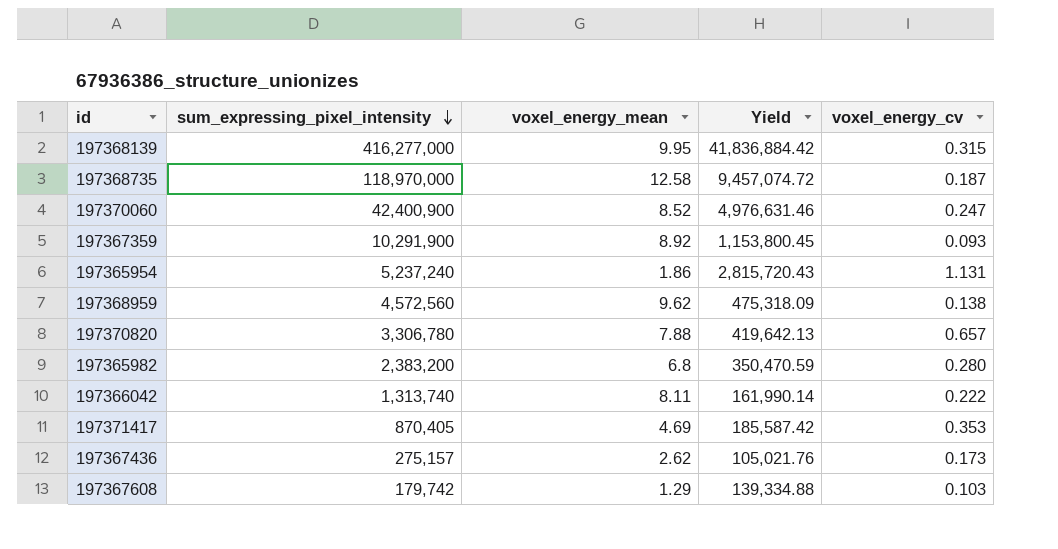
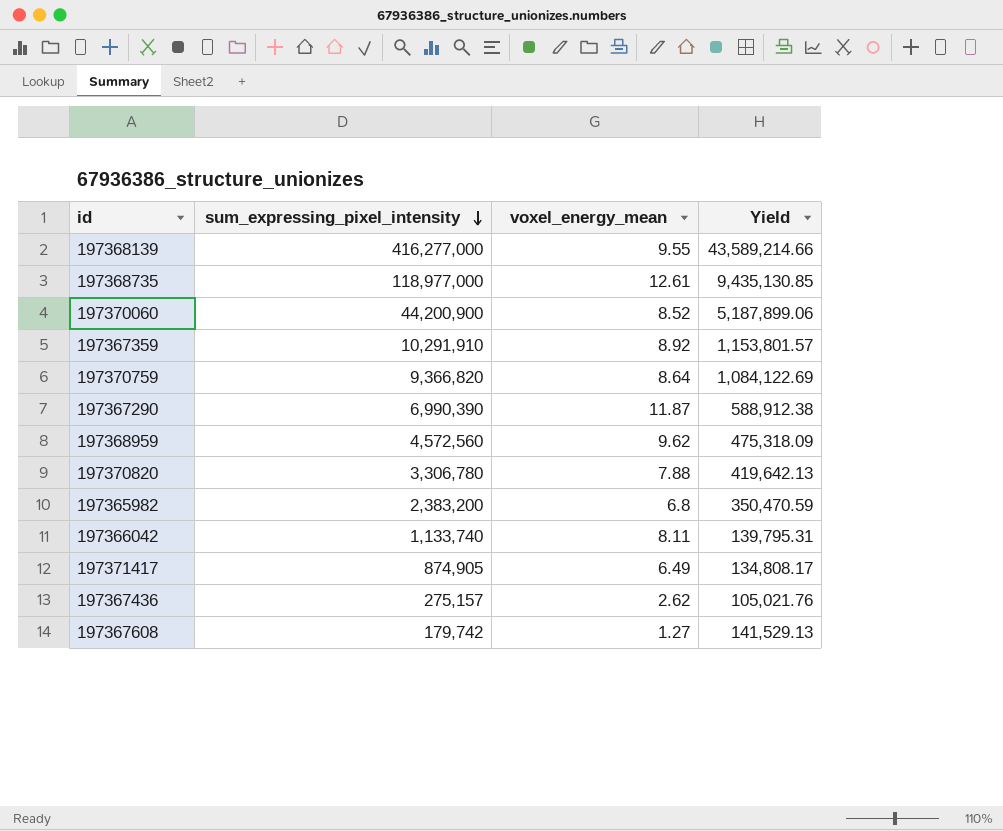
column voxel_energy_cv | position: 5 -> none
row 197365954: 5,237,240 | 1.86 | 2,815,720.43 | 1.131 -> none
197368139 | voxel_energy_mean: 9.95 -> 9.55
197368139 | Yield: 41,836,884.42 -> 43,589,214.66
197368735 | sum_expressing_pixel_intensity: 118,970,000 -> 118,977,000
197368735 | voxel_energy_mean: 12.58 -> 12.61
197368735 | Yield: 9,457,074.72 -> 9,435,130.85
197370060 | sum_expressing_pixel_intensity: 42,400,900 -> 44,200,900
197370060 | Yield: 4,976,631.46 -> 5,187,899.06
197367359 | sum_expressing_pixel_intensity: 10,291,900 -> 10,291,910
197367359 | Yield: 1,153,800.45 -> 1,153,801.57
row 197370759: none -> 9,366,820 | 8.64 | 1,084,122.69
row 197367290: none -> 6,990,390 | 11.87 | 588,912.38
197366042 | sum_expressing_pixel_intensity: 1,313,740 -> 1,133,740
197366042 | Yield: 161,990.14 -> 139,795.31
197371417 | sum_expressing_pixel_intensity: 870,405 -> 874,905
197371417 | voxel_energy_mean: 4.69 -> 6.49
197371417 | Yield: 185,587.42 -> 134,808.17
197367608 | voxel_energy_mean: 1.29 -> 1.27
197367608 | Yield: 139,334.88 -> 141,529.13

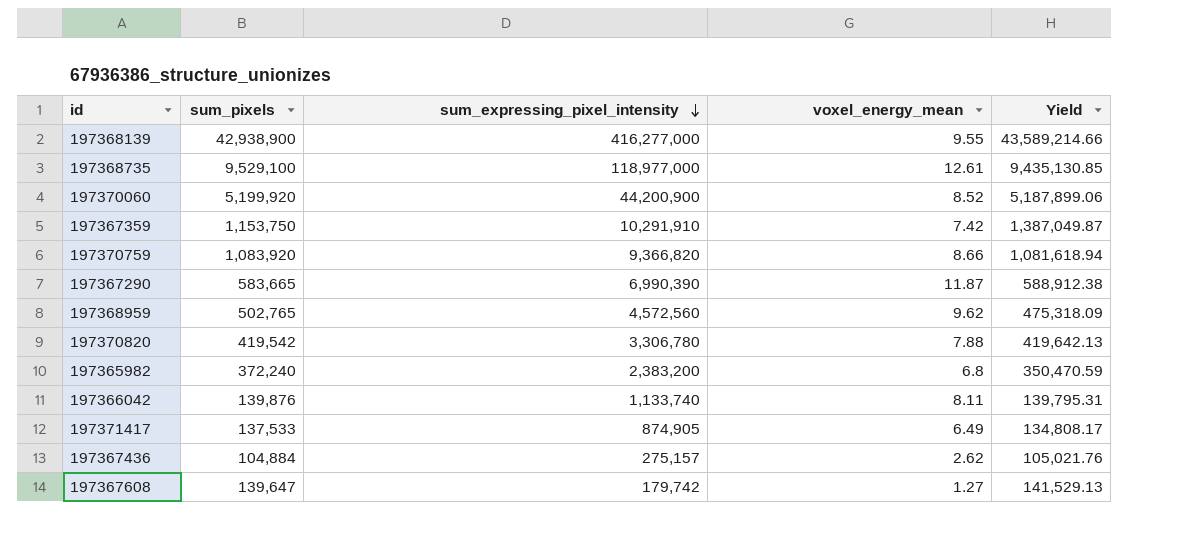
column sum_pixels | position: none -> 2
197367359 | voxel_energy_mean: 8.92 -> 7.42
197367359 | Yield: 1,153,801.57 -> 1,387,049.87
197370759 | voxel_energy_mean: 8.64 -> 8.66
197370759 | Yield: 1,084,122.69 -> 1,081,618.94

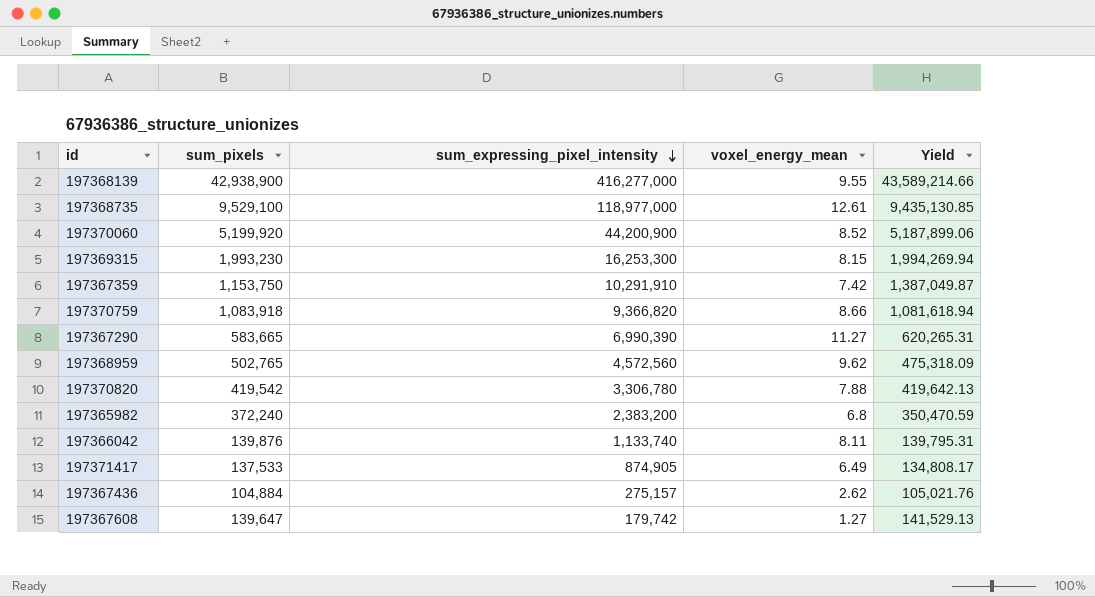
row 197369315: none -> 1,993,230 | 16,253,300 | 8.15 | 1,994,269.94
197370759 | sum_pixels: 1,083,920 -> 1,083,918
197367290 | voxel_energy_mean: 11.87 -> 11.27
197367290 | Yield: 588,912.38 -> 620,265.31

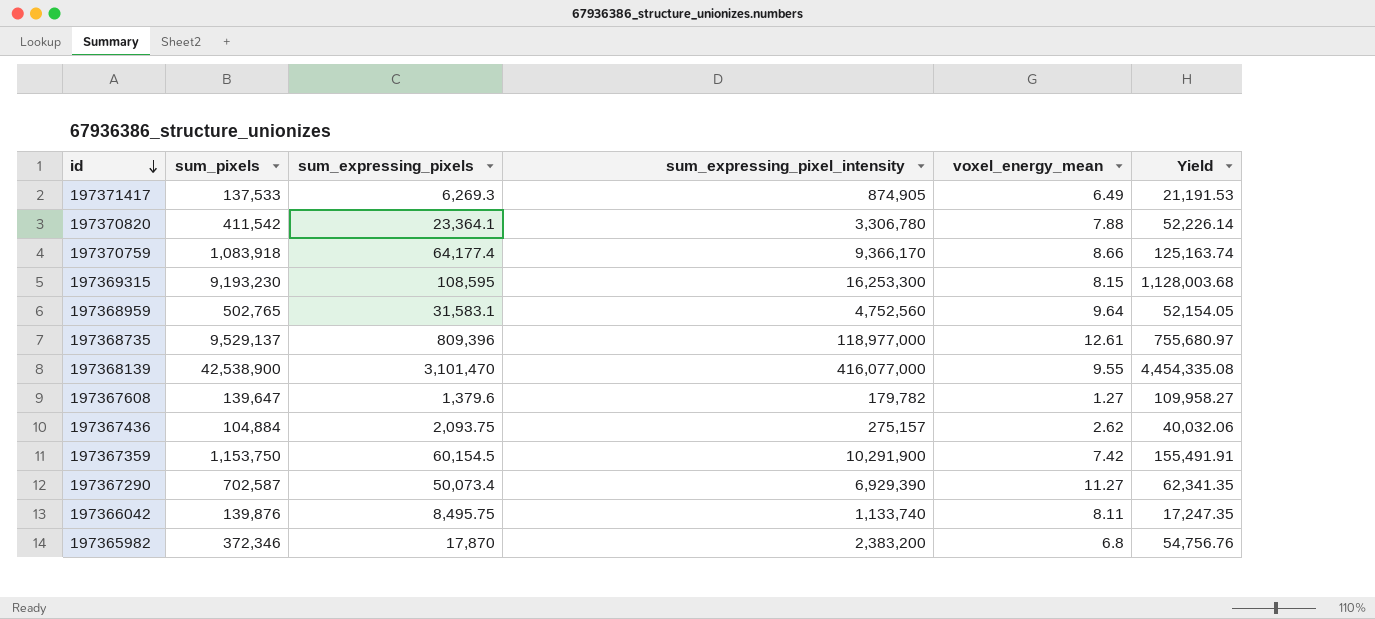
row order: sum_expressing_pixel_intensity descending -> id descending
column sum_expressing_pixels | position: none -> 3
column Yield | formula: [sum_expressing_pixel_intensity] / [voxel_energy_mean] -> [sum_pixels] / [voxel_energy_mean]
row 197370060: 5,199,920 | 44,200,900 | 8.52 | 5,187,899.06 -> none
197370820 | sum_pixels: 419,542 -> 411,542
197370759 | sum_expressing_pixel_intensity: 9,366,820 -> 9,366,170
197369315 | sum_pixels: 1,993,230 -> 9,193,230
197368959 | sum_expressing_pixel_intensity: 4,572,560 -> 4,752,560
197368959 | voxel_energy_mean: 9.62 -> 9.64
197368735 | sum_pixels: 9,529,100 -> 9,529,137
197368139 | sum_pixels: 42,938,900 -> 42,538,900
197368139 | sum_expressing_pixel_intensity: 416,277,000 -> 416,077,000
197367608 | sum_expressing_pixel_intensity: 179,742 -> 179,782
197367359 | sum_expressing_pixel_intensity: 10,291,910 -> 10,291,900
197367290 | sum_pixels: 583,665 -> 702,587
197367290 | sum_expressing_pixel_intensity: 6,990,390 -> 6,929,390
197365982 | sum_pixels: 372,240 -> 372,346

